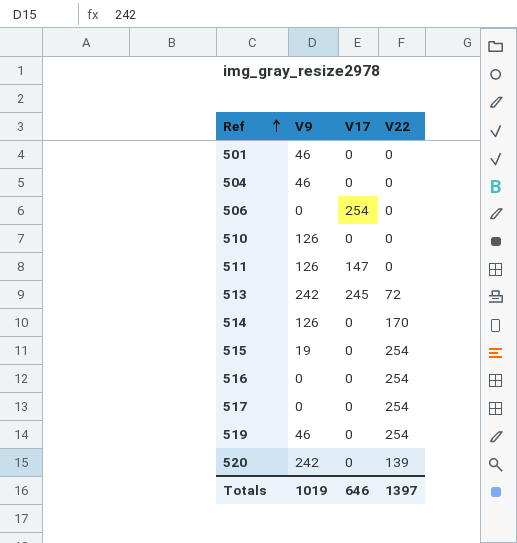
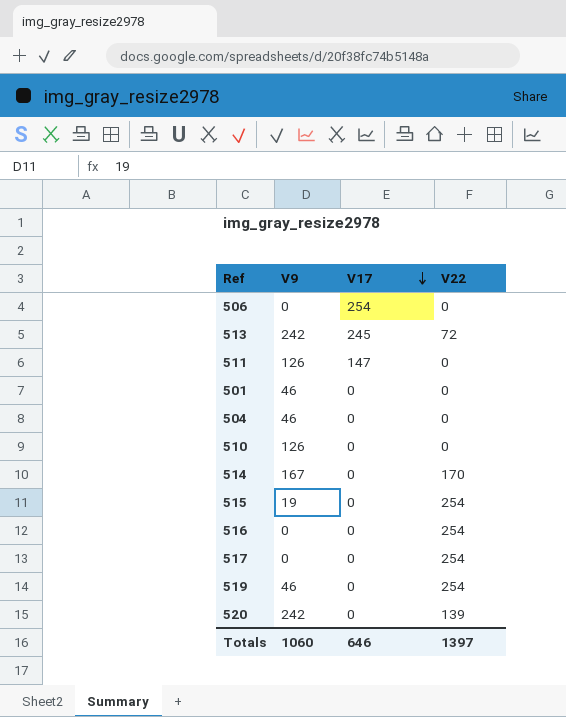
row order: Ref ascending -> V17 descending
514 | V9: 126 -> 167
Totals | V9: 1019 -> 1060

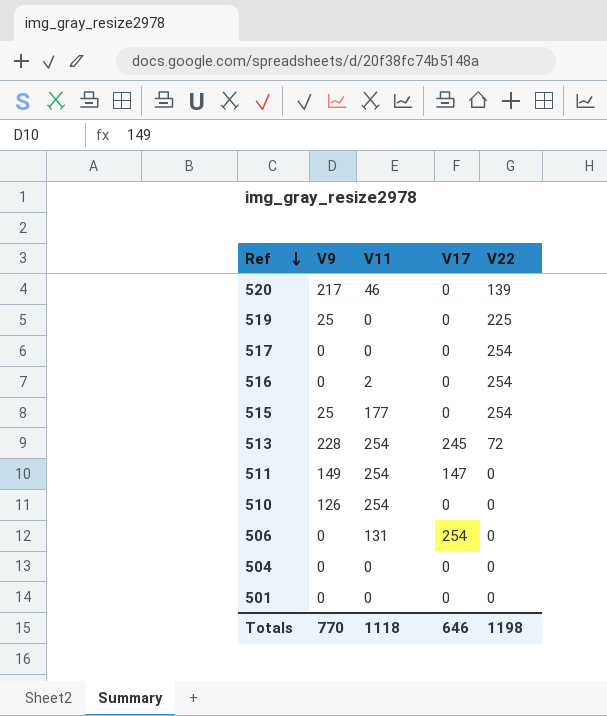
row order: V17 descending -> Ref descending
column V11 | position: none -> 3
row 514: 167 | 0 | 170 -> none
520 | V9: 242 -> 217
519 | V9: 46 -> 25
519 | V22: 254 -> 225
515 | V9: 19 -> 25
513 | V9: 242 -> 228
511 | V9: 126 -> 149
504 | V9: 46 -> 0
501 | V9: 46 -> 0
Totals | V9: 1060 -> 770
Totals | V22: 1397 -> 1198

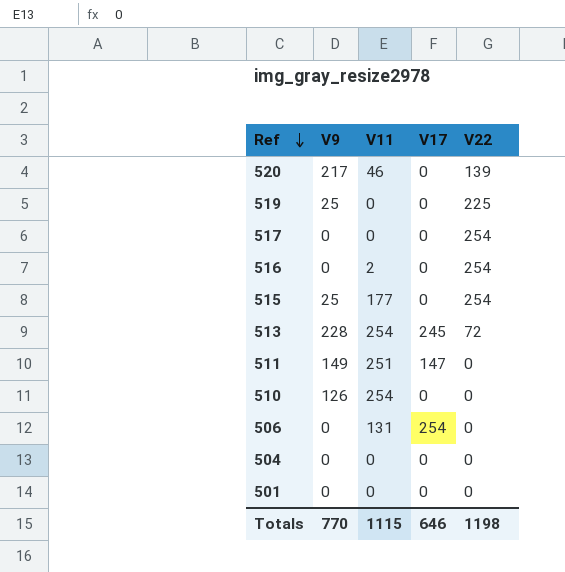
511 | V11: 254 -> 251
Totals | V11: 1118 -> 1115

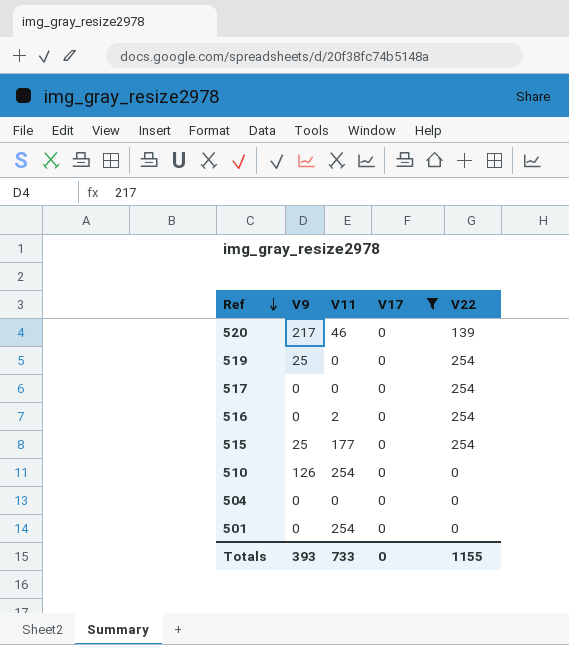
filter: none -> V17 = 0
519 | V22: 225 -> 254
501 | V11: 0 -> 254
Totals | V9: 770 -> 393
Totals | V11: 1115 -> 733
Totals | V17: 646 -> 0
Totals | V22: 1198 -> 1155

